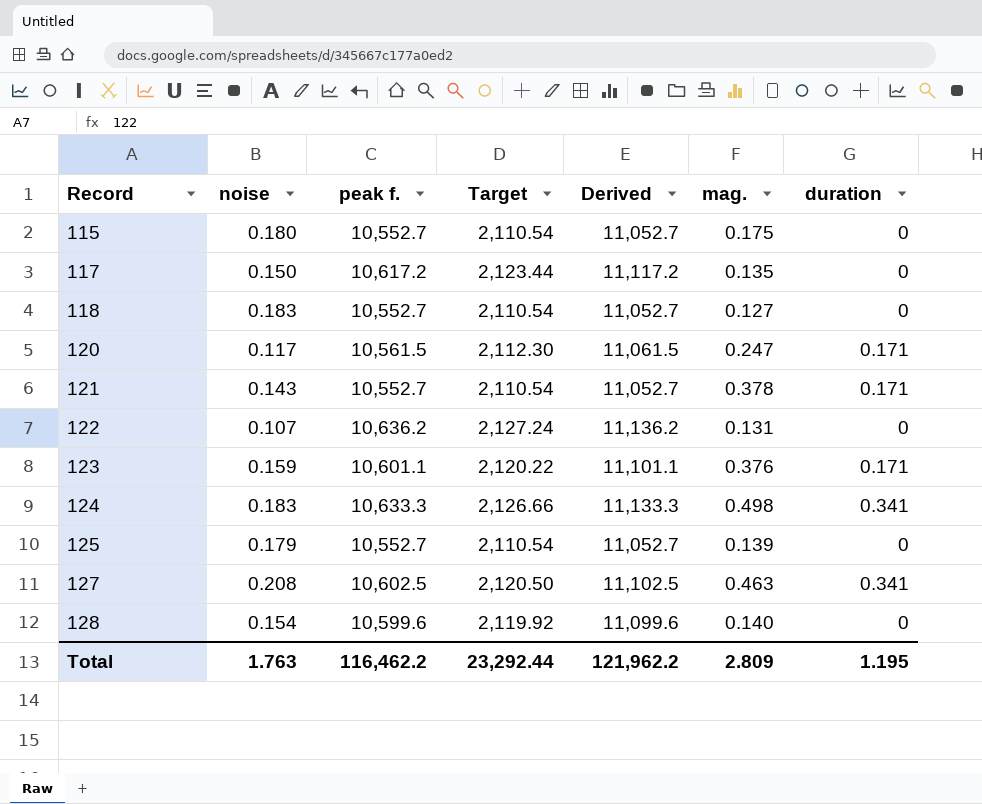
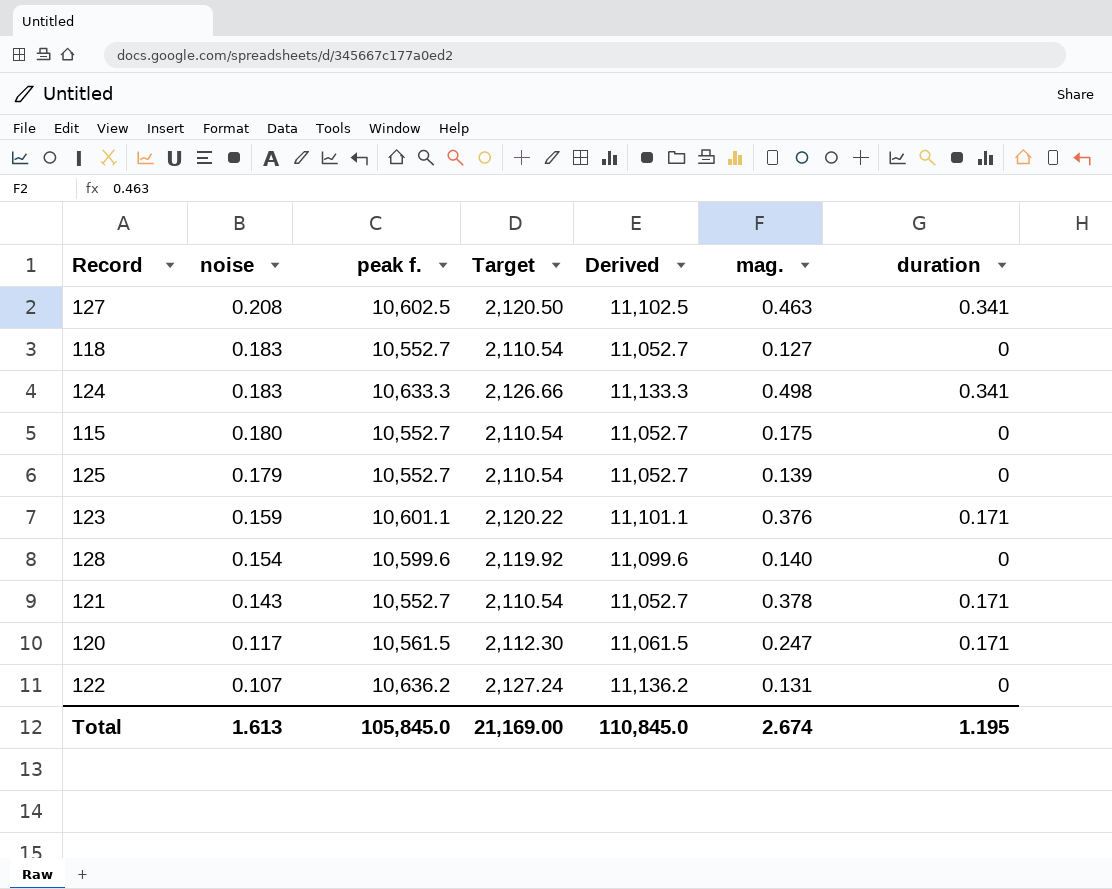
row order: Record ascending -> noise descending
row 117: 0.150 | 10,617.2 | 2,123.44 | 11,117.2 | 0.135 | 0 -> none
Total | noise: 1.763 -> 1.613
Total | peak f.: 116,462.2 -> 105,845.0
Total | Target: 23,292.44 -> 21,169.00
Total | Derived: 121,962.2 -> 110,845.0
Total | mag.: 2.809 -> 2.674

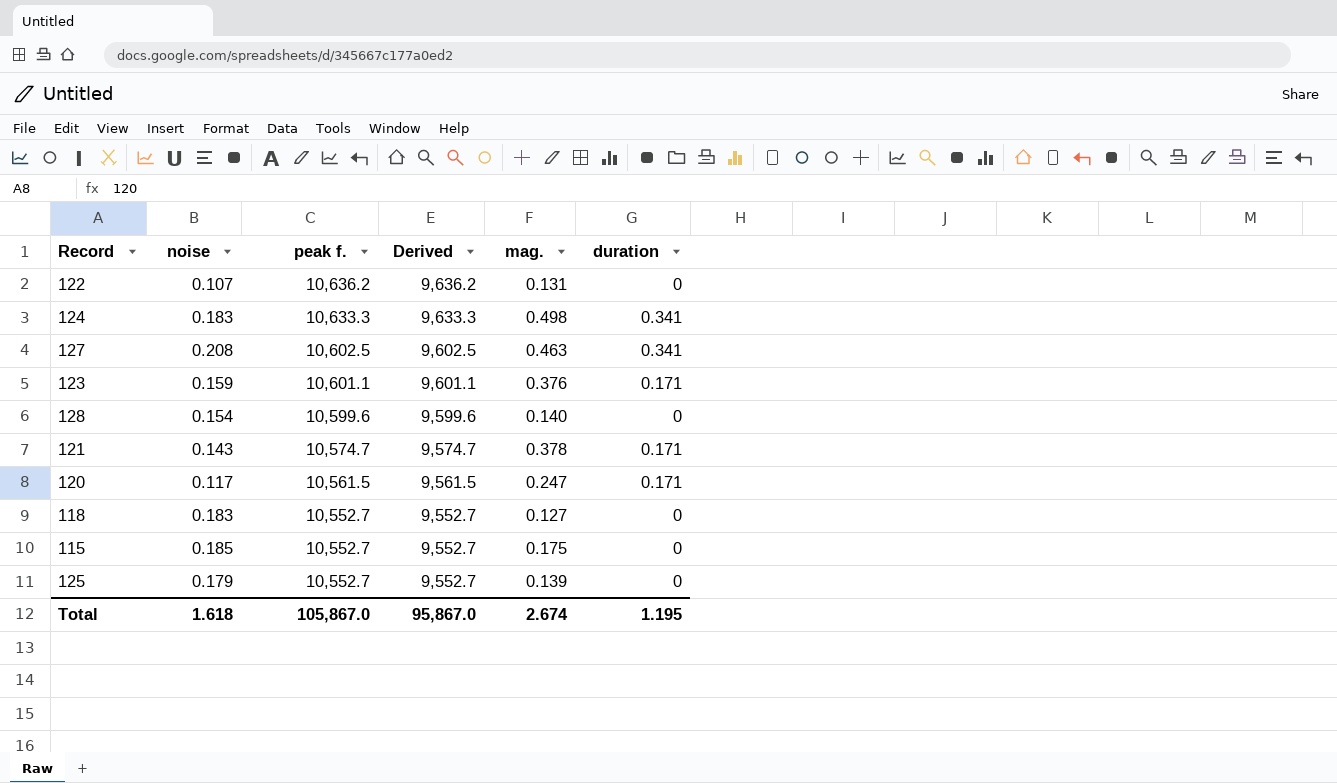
row order: noise descending -> peak f. descending
column Target | formula: [peak f.] * 0.2 -> none
column Derived | formula: [peak f.] + 500 -> [peak f.] - 1000
121 | peak f.: 10,552.7 -> 10,574.7
115 | noise: 0.180 -> 0.185
Total | noise: 1.613 -> 1.618
Total | peak f.: 105,845.0 -> 105,867.0
Total | Derived: 110,845.0 -> 95,867.0

